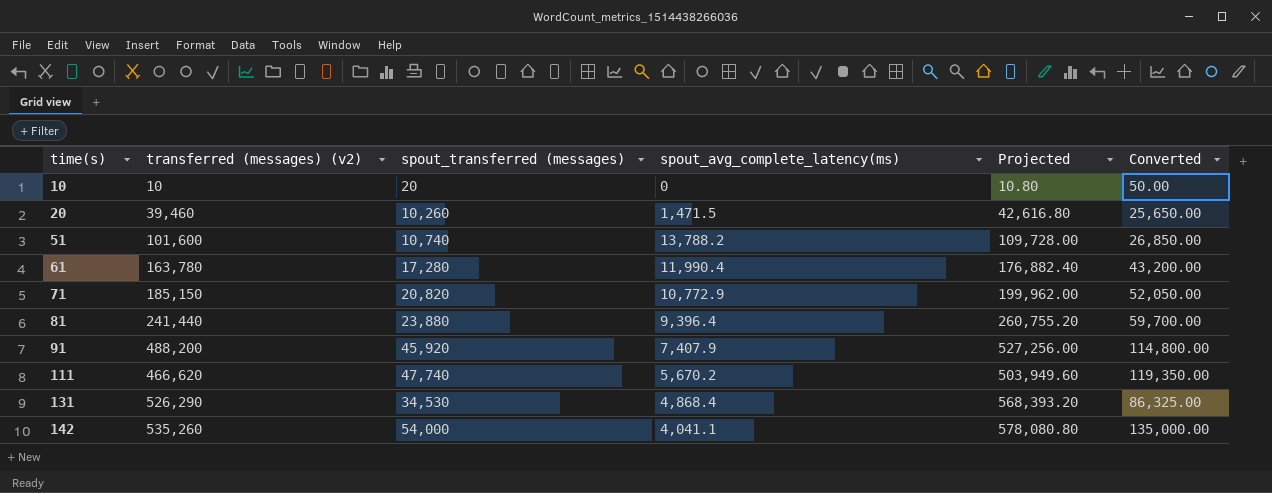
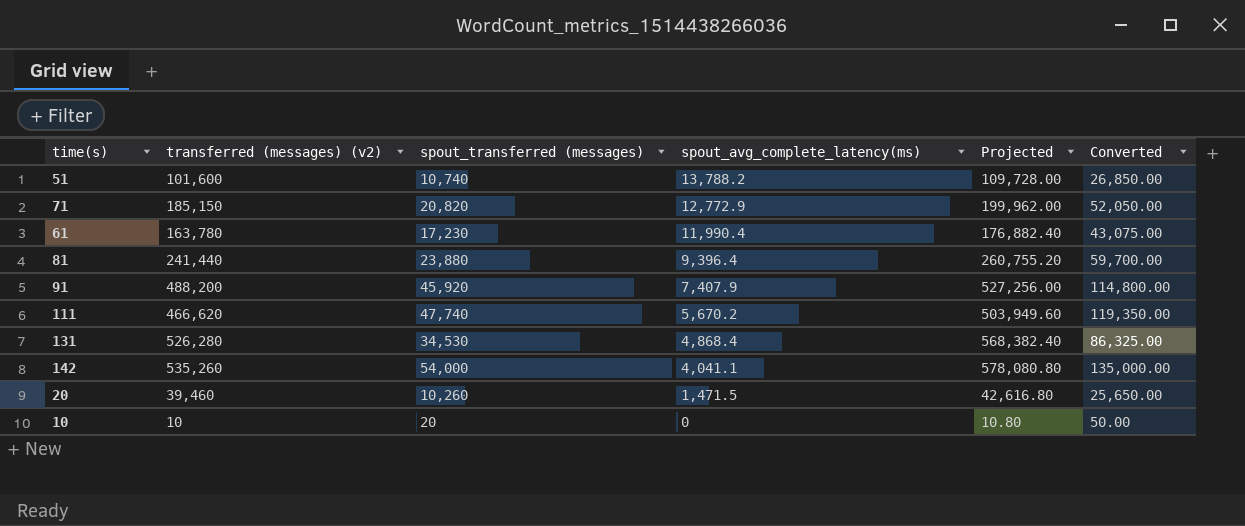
row order: time(s) ascending -> spout_avg_complete_latency(ms) descending
71 | spout_avg_complete_latency(ms): 10,772.9 -> 12,772.9
61 | spout_transferred (messages): 17,280 -> 17,230
61 | Converted: 43,200.00 -> 43,075.00
131 | transferred (messages) (v2): 526,290 -> 526,280
131 | Projected: 568,393.20 -> 568,382.40

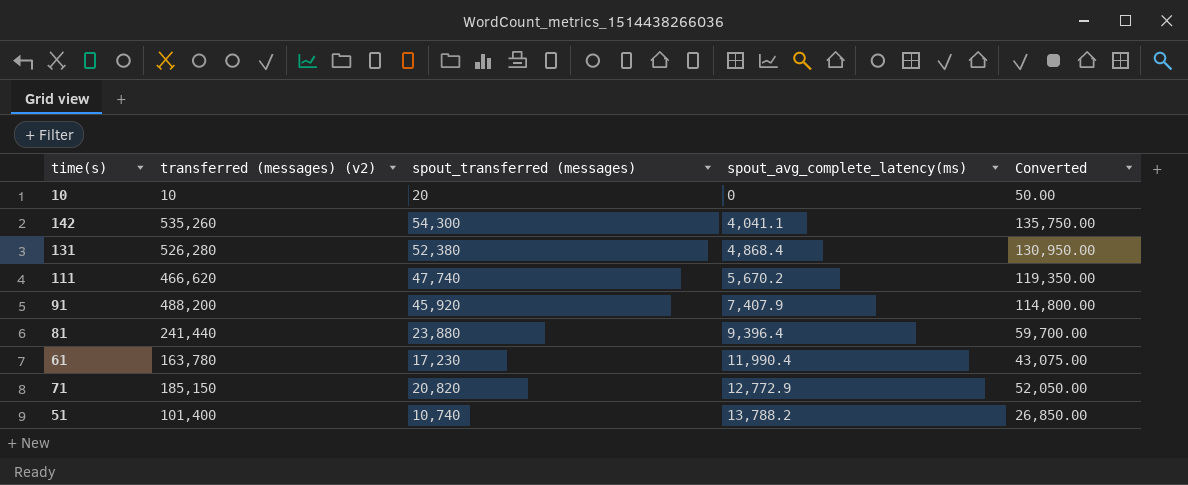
row order: spout_avg_complete_latency(ms) descending -> spout_avg_complete_latency(ms) ascending
column Projected | formula: [transferred (messages) (v2)] * 1.08 -> none
row 20: 39,460 | 10,260 | 1,471.5 | 42,616.80 | 25,650.00 -> none
142 | spout_transferred (messages): 54,000 -> 54,300
142 | Converted: 135,000.00 -> 135,750.00
131 | spout_transferred (messages): 34,530 -> 52,380
131 | Converted: 86,325.00 -> 130,950.00
51 | transferred (messages) (v2): 101,600 -> 101,400

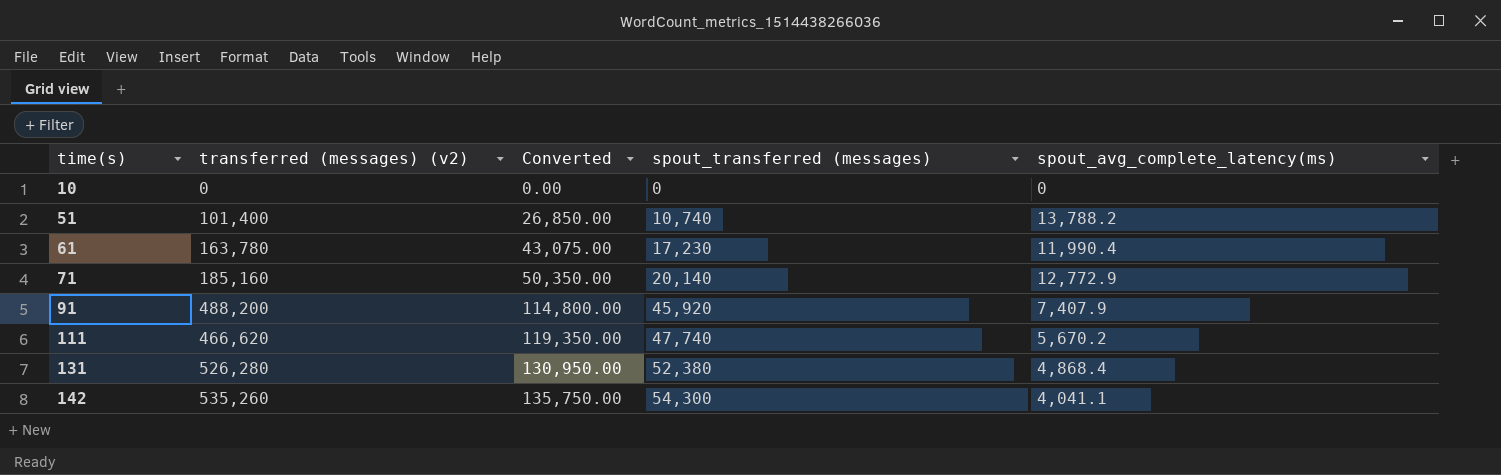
row order: spout_avg_complete_latency(ms) ascending -> time(s) ascending
column Converted | position: 5 -> 3
row 81: 241,440 | 23,880 | 9,396.4 | 59,700.00 -> none
10 | transferred (messages) (v2): 10 -> 0
10 | Converted: 50.00 -> 0.00
10 | spout_transferred (messages): 20 -> 0
71 | transferred (messages) (v2): 185,150 -> 185,160
71 | Converted: 52,050.00 -> 50,350.00
71 | spout_transferred (messages): 20,820 -> 20,140

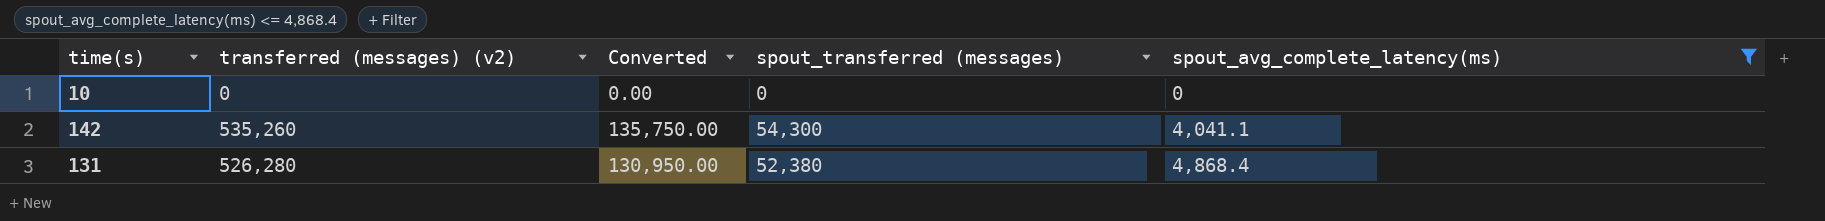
filter: none -> spout_avg_complete_latency(ms) <= 4,868.4
row order: time(s) ascending -> spout_avg_complete_latency(ms) ascending

